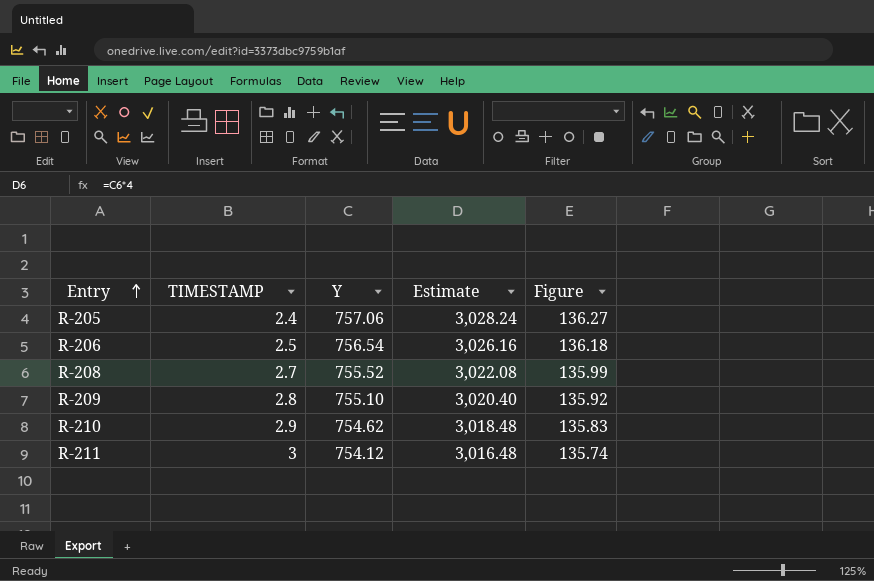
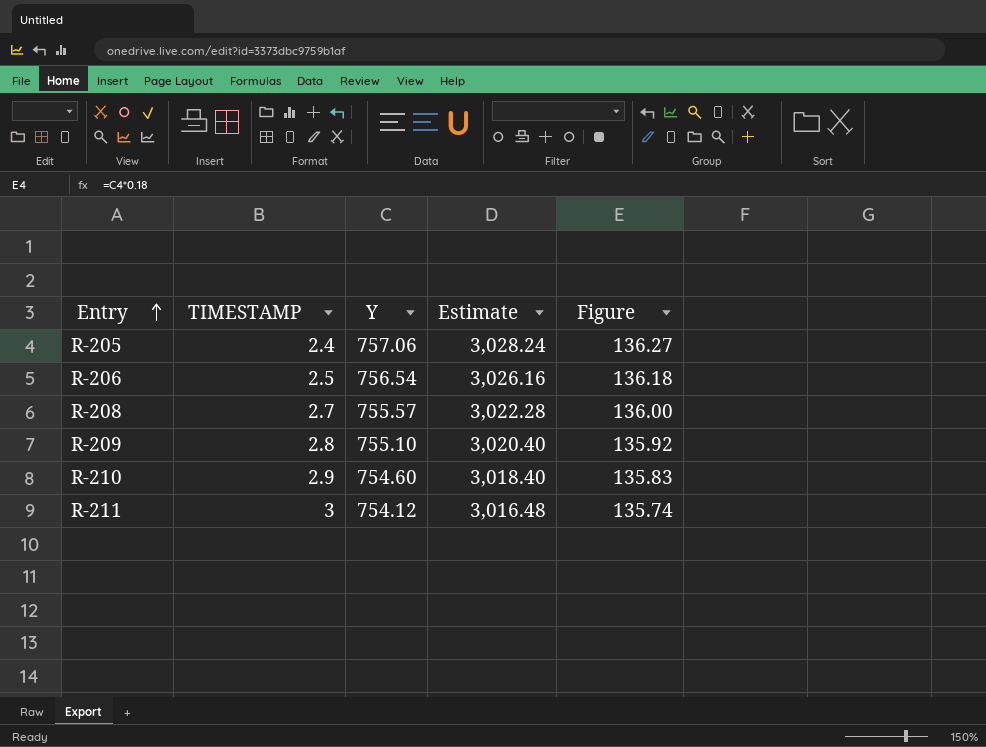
R-208 | Y: 755.52 -> 755.57
R-208 | Estimate: 3,022.08 -> 3,022.28
R-208 | Figure: 135.99 -> 136.00
R-210 | Y: 754.62 -> 754.60
R-210 | Estimate: 3,018.48 -> 3,018.40

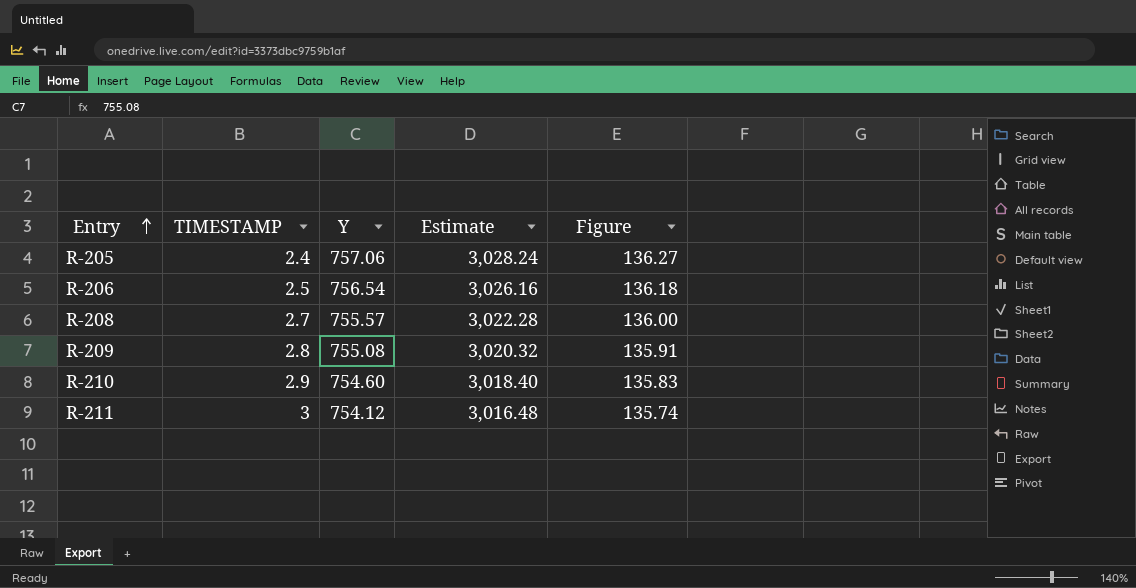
R-209 | Y: 755.10 -> 755.08
R-209 | Estimate: 3,020.40 -> 3,020.32
R-209 | Figure: 135.92 -> 135.91

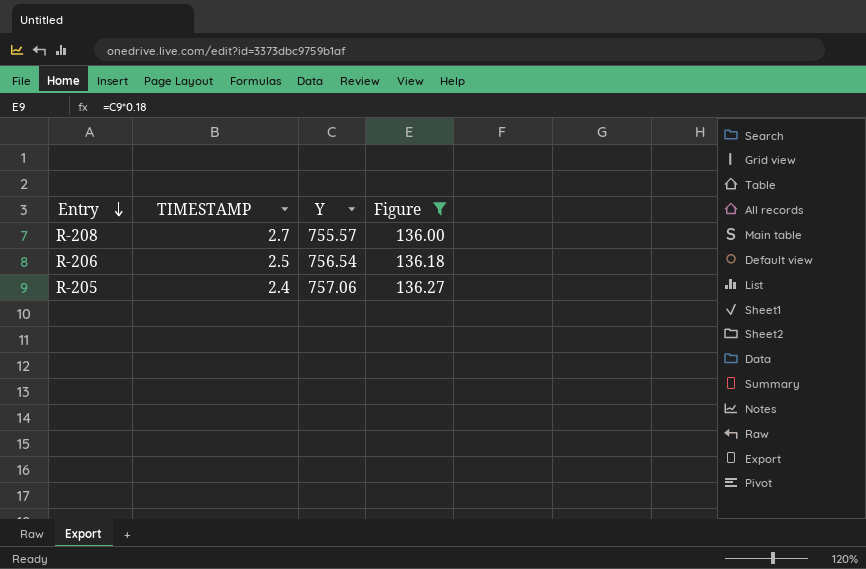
filter: none -> Figure >= 136.00
row order: Entry ascending -> Entry descending
column Estimate | formula: [Y] * 4 -> none

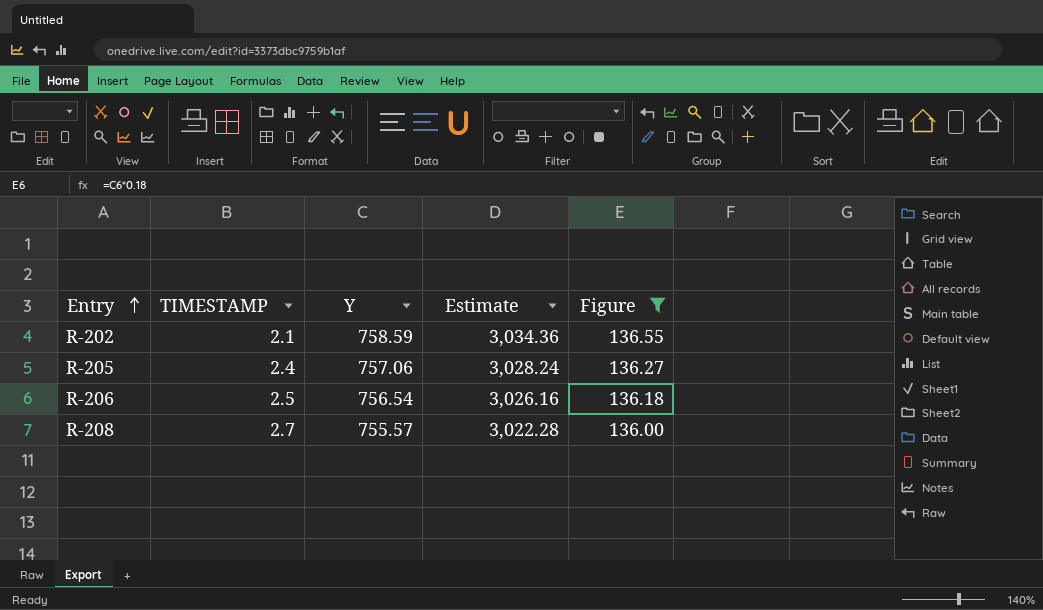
row order: Entry descending -> Entry ascending
column Estimate | formula: none -> [Y] * 4
row R-202: none -> 2.1 | 758.59 | 3,034.36 | 136.55

